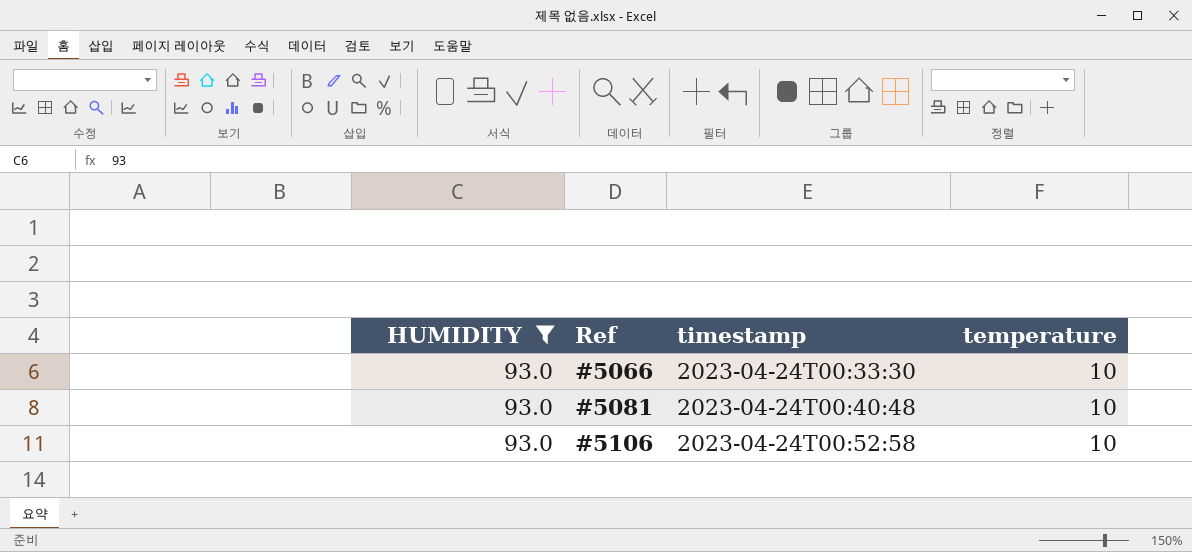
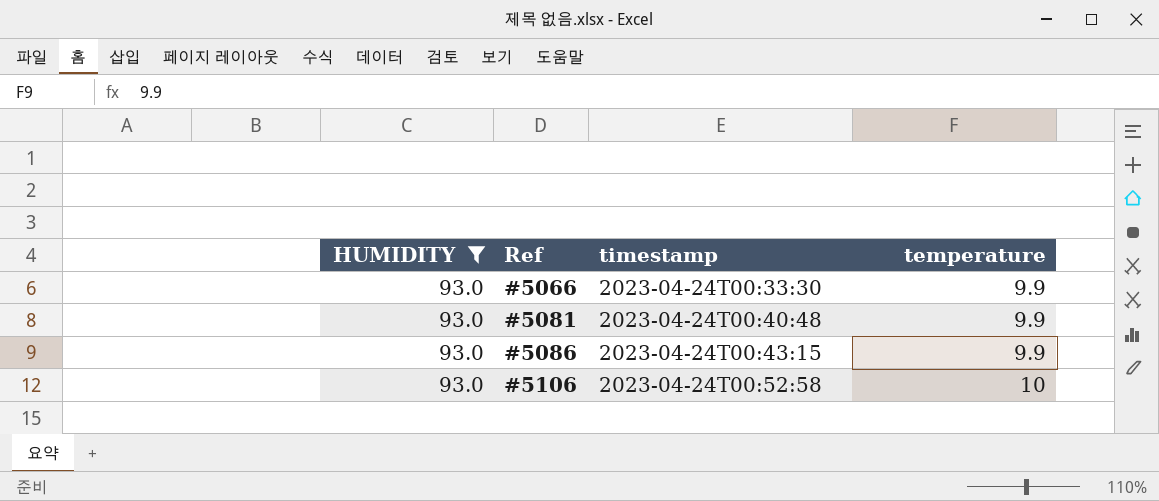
#5066 | temperature: 10 -> 9.9
#5081 | temperature: 10 -> 9.9
row #5086: none -> 93.0 | 2023-04-24T00:43:15 | 9.9

